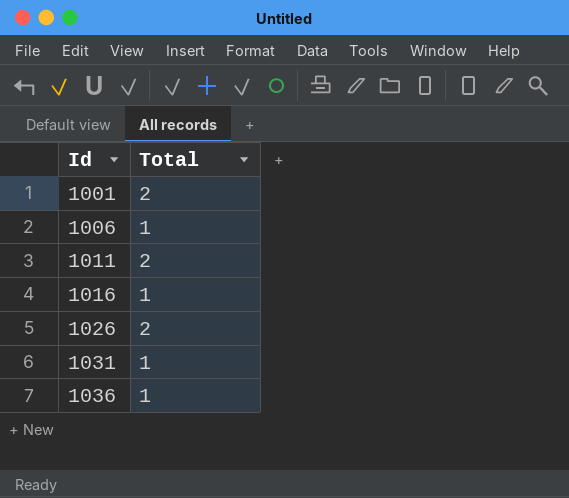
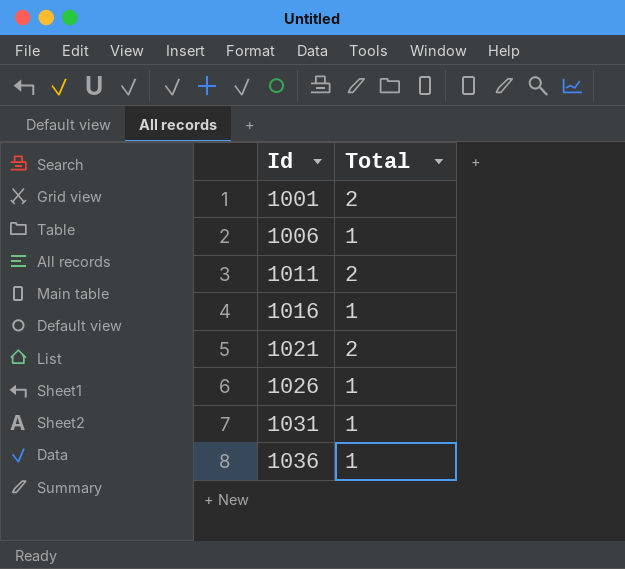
row 1021: none -> 2
1026 | Total: 2 -> 1

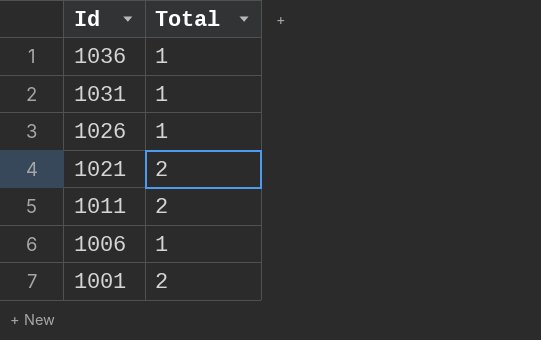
row order: Id ascending -> Id descending
row 1016: 1 -> none

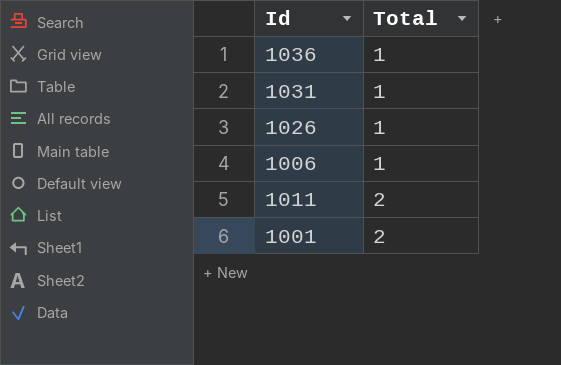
row order: Id descending -> Total ascending
row 1021: 2 -> none

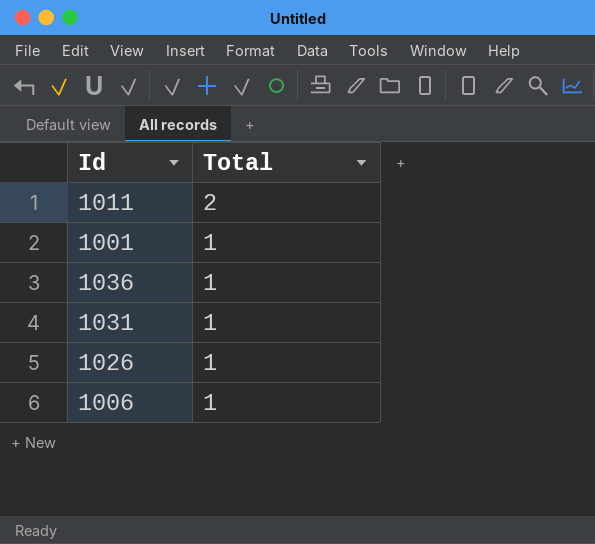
row order: Total ascending -> Total descending
1001 | Total: 2 -> 1

